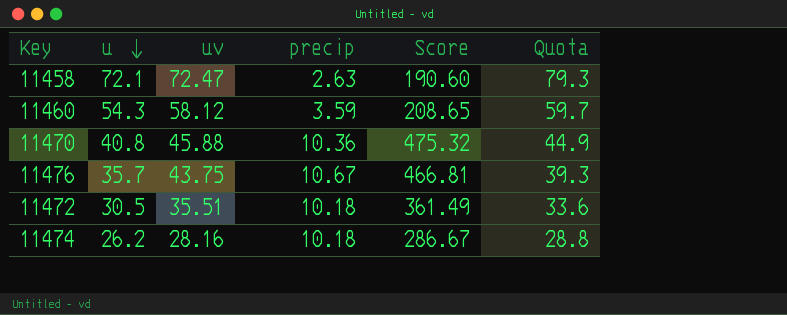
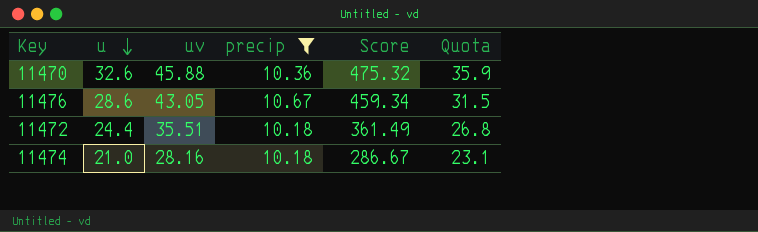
filter: none -> precip >= 10.18
11470 | u: 40.8 -> 32.6
11470 | Quota: 44.9 -> 35.9
11476 | u: 35.7 -> 28.6
11476 | uv: 43.75 -> 43.05
11476 | Score: 466.81 -> 459.34
11476 | Quota: 39.3 -> 31.5
11472 | u: 30.5 -> 24.4
11472 | Quota: 33.6 -> 26.8
11474 | u: 26.2 -> 21.0
11474 | Quota: 28.8 -> 23.1

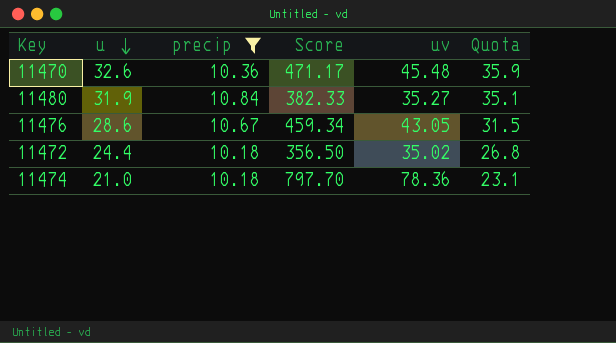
column uv | position: 3 -> 5
11470 | Score: 475.32 -> 471.17
11470 | uv: 45.88 -> 45.48
row 11480: none -> 31.9 | 10.84 | 382.33 | 35.27 | 35.1
11472 | Score: 361.49 -> 356.50
11472 | uv: 35.51 -> 35.02
11474 | Score: 286.67 -> 797.70
11474 | uv: 28.16 -> 78.36

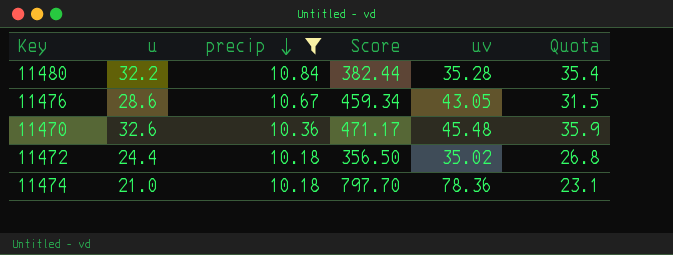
row order: u descending -> precip descending
11480 | u: 31.9 -> 32.2
11480 | Score: 382.33 -> 382.44
11480 | uv: 35.27 -> 35.28
11480 | Quota: 35.1 -> 35.4

